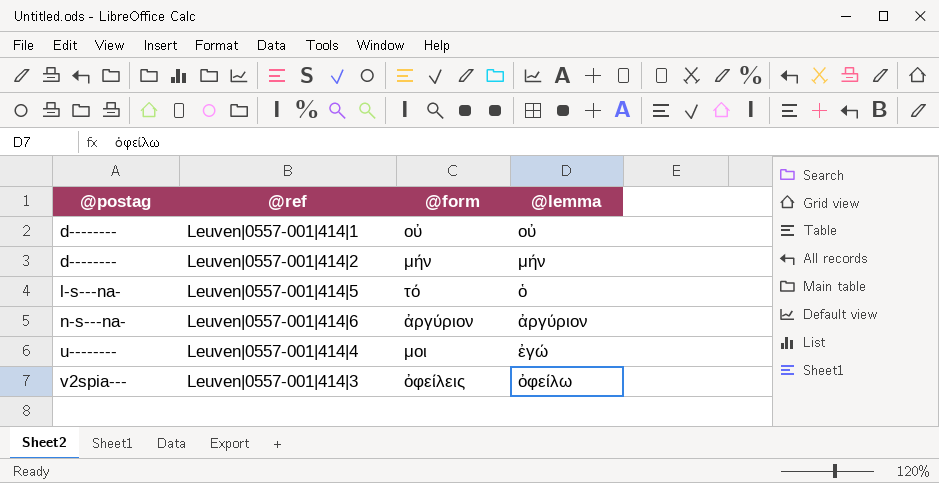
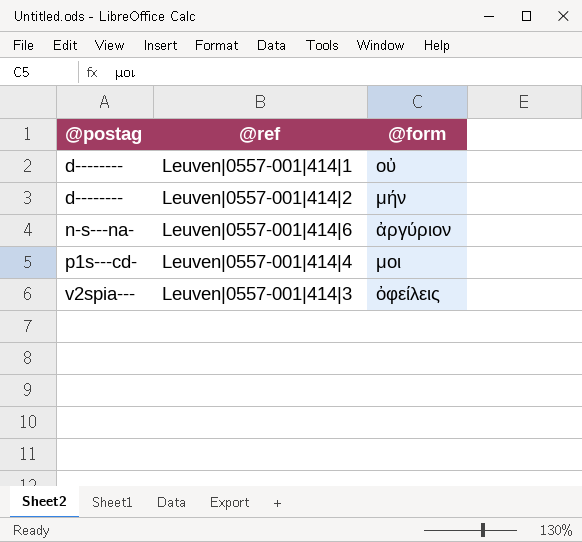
column @lemma | position: 4 -> none
row Leuven|0557-001|414|5: l-s---na- | τό | ὁ -> none
Leuven|0557-001|414|4 | @postag: u-------- -> p1s---cd-

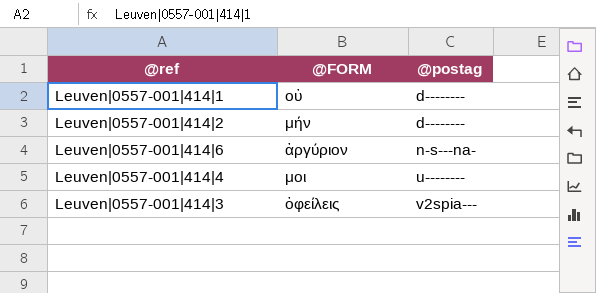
column name: @form -> @FORM
column @postag | position: 1 -> 3
Leuven|0557-001|414|4 | @postag: p1s---cd- -> u--------

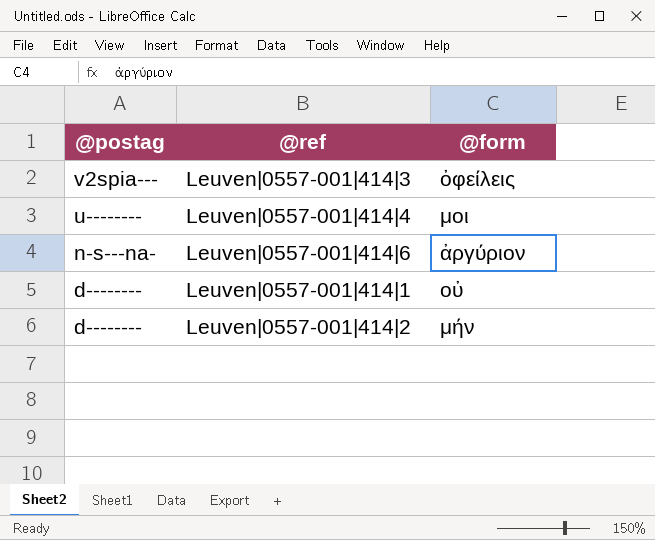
row order: @postag ascending -> @postag descending
column @postag | position: 3 -> 1
column name: @FORM -> @form

